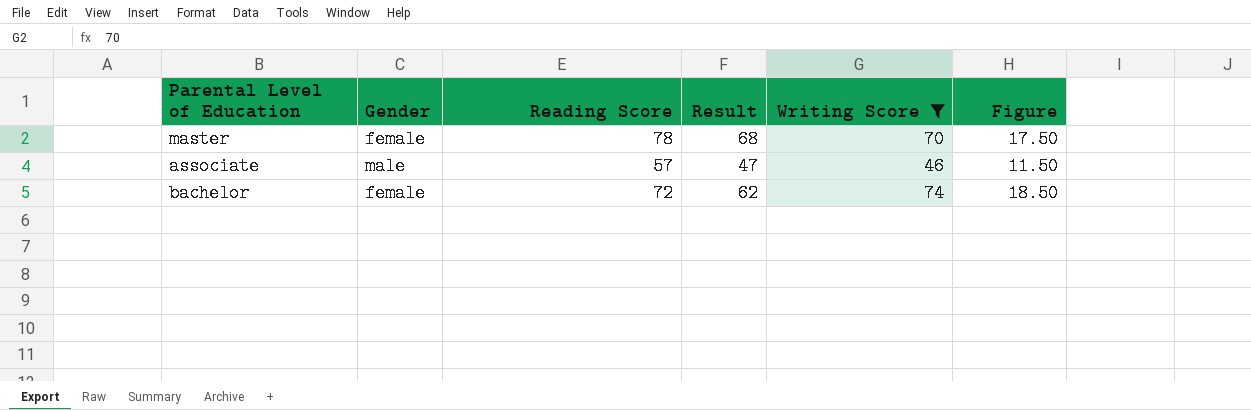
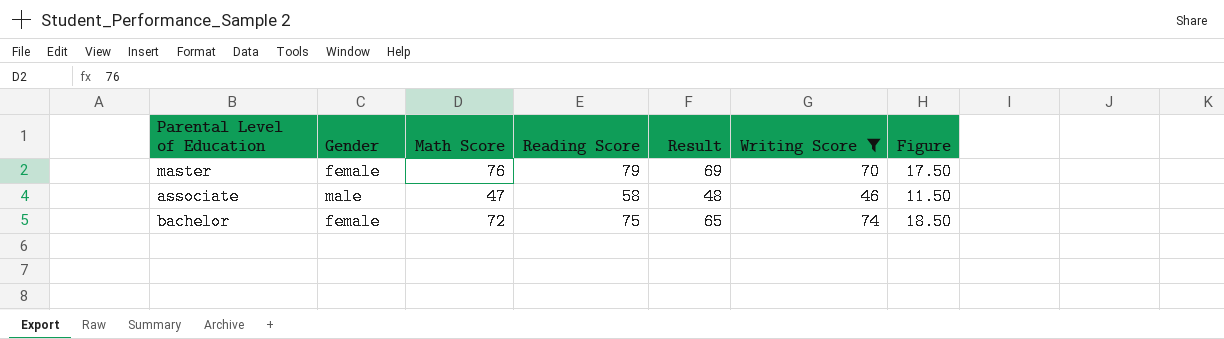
column Math Score | position: none -> 3
master | Reading Score: 78 -> 79
master | Result: 68 -> 69
associate | Reading Score: 57 -> 58
associate | Result: 47 -> 48
bachelor | Reading Score: 72 -> 75
bachelor | Result: 62 -> 65

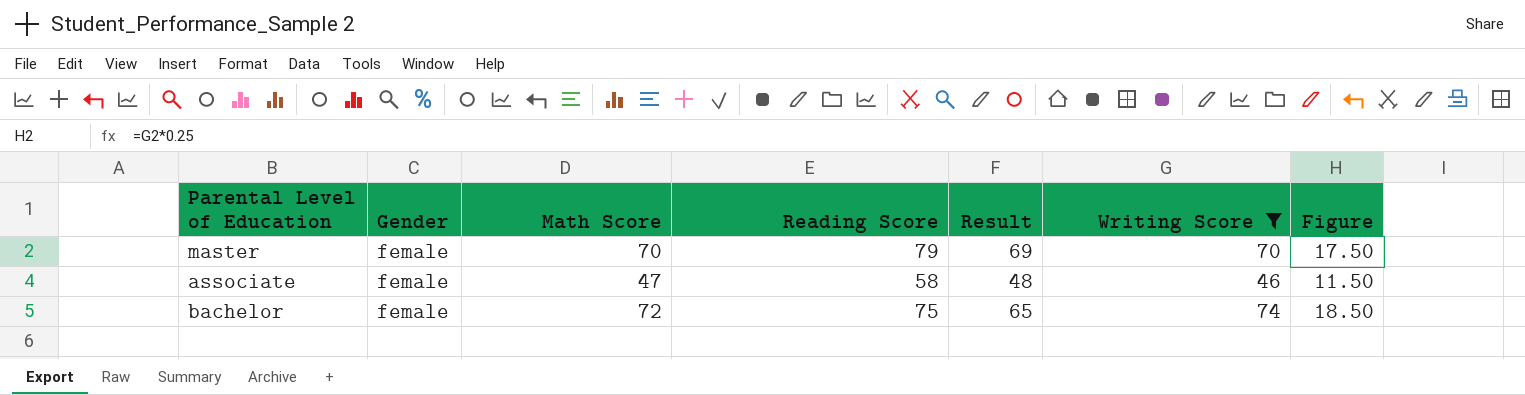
master | Math Score: 76 -> 70
associate | Gender: male -> female

